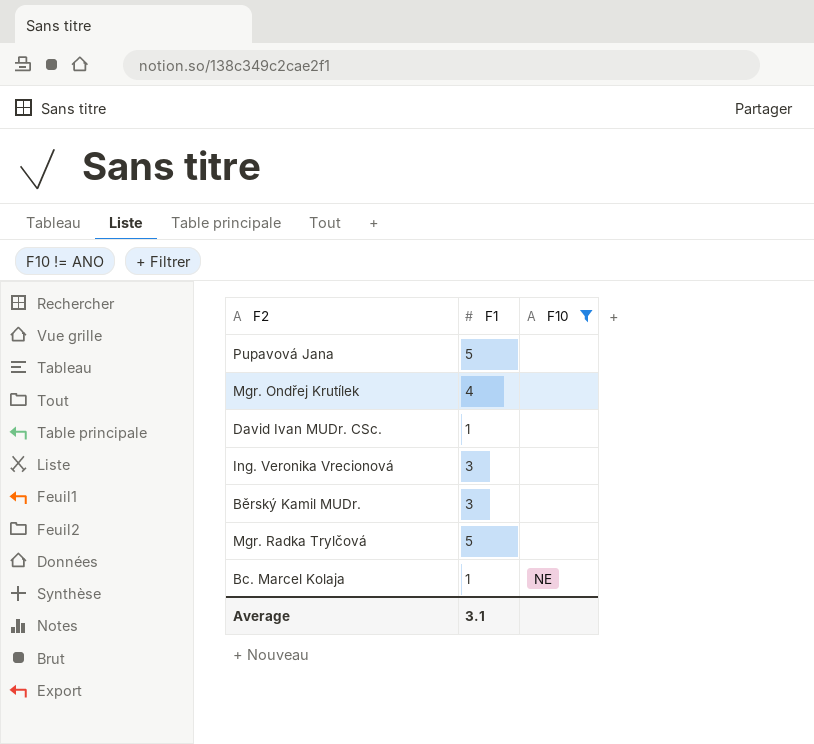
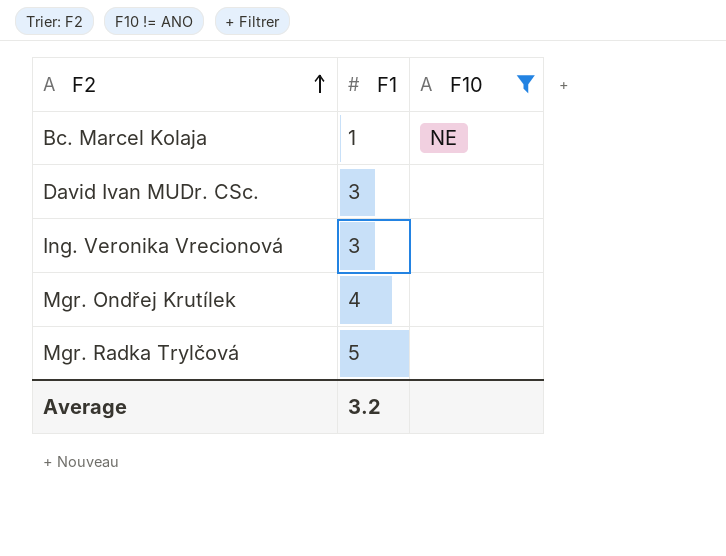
row order: none -> F2 ascending
row Pupavová Jana: 5 | none -> none
row Běrský Kamil MUDr.: 3 | none -> none
David Ivan MUDr. CSc. | F1: 1 -> 3
Average | F1: 3.1 -> 3.2

